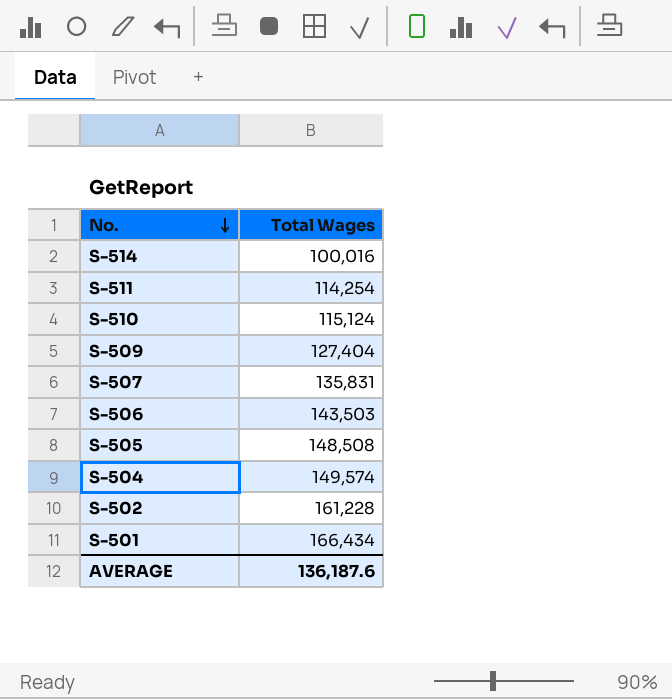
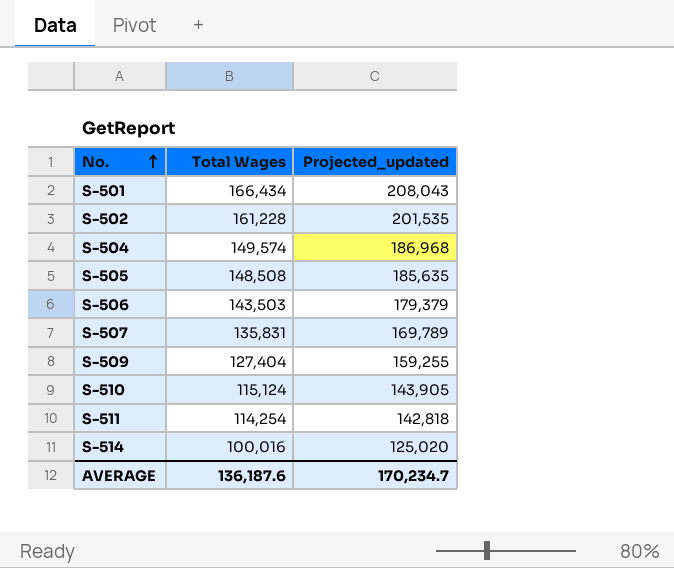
row order: No. descending -> No. ascending
column Projected_updated | formula: none -> [Total Wages] * 1.25

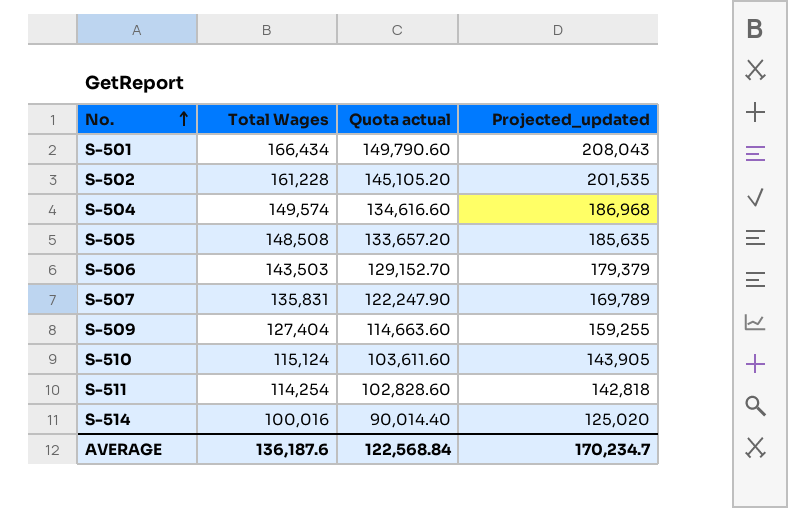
column Quota actual | formula: none -> [Total Wages] * 0.9

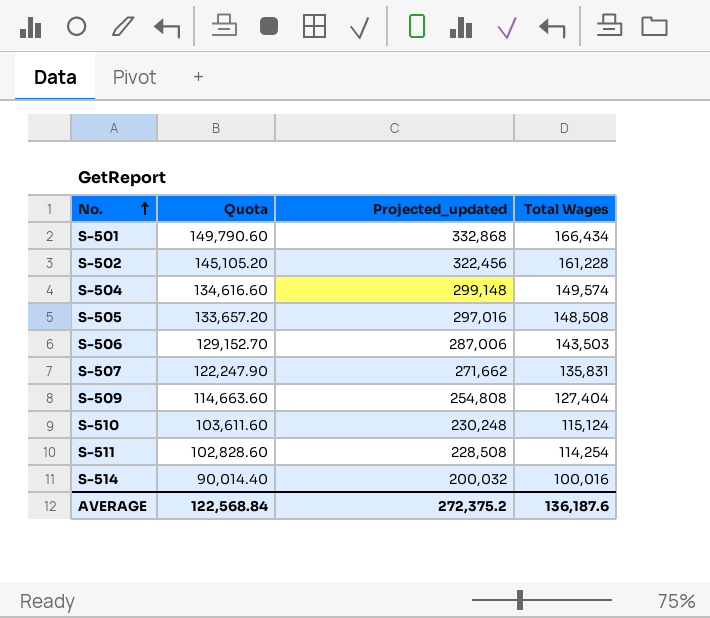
column name: Quota actual -> Quota
column Projected_updated | formula: [Total Wages] * 1.25 -> [Total Wages] * 2
column Total Wages | position: 2 -> 4
AVERAGE | Projected_updated: 170,234.7 -> 272,375.2

